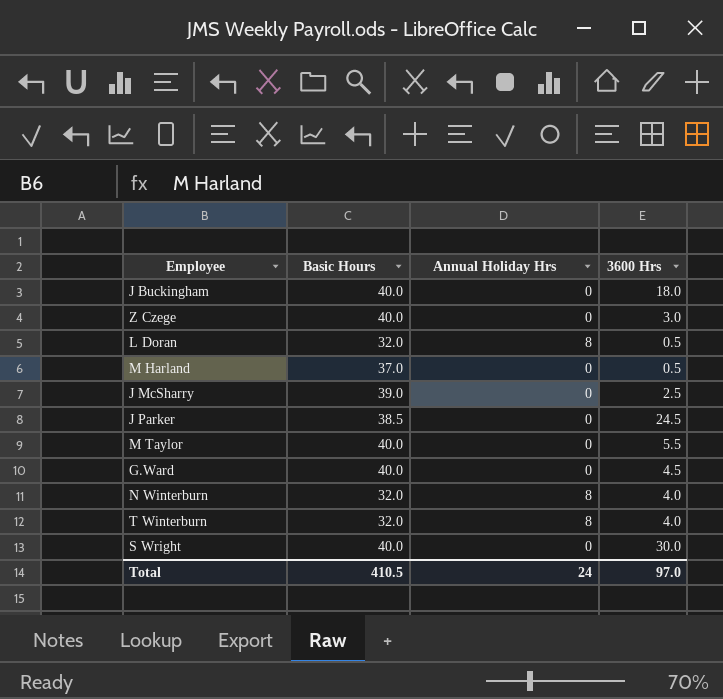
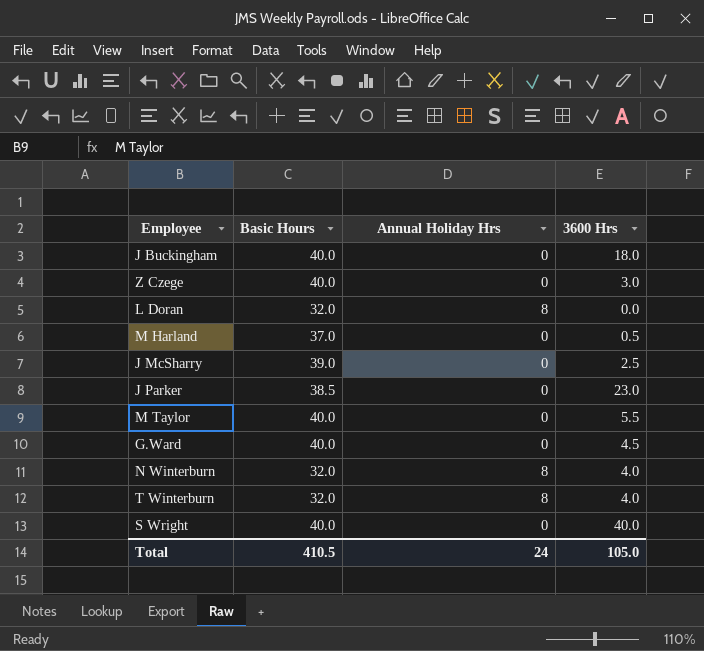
L Doran | 3600 Hrs: 0.5 -> 0.0
J Parker | 3600 Hrs: 24.5 -> 23.0
S Wright | 3600 Hrs: 30.0 -> 40.0
Total | 3600 Hrs: 97.0 -> 105.0

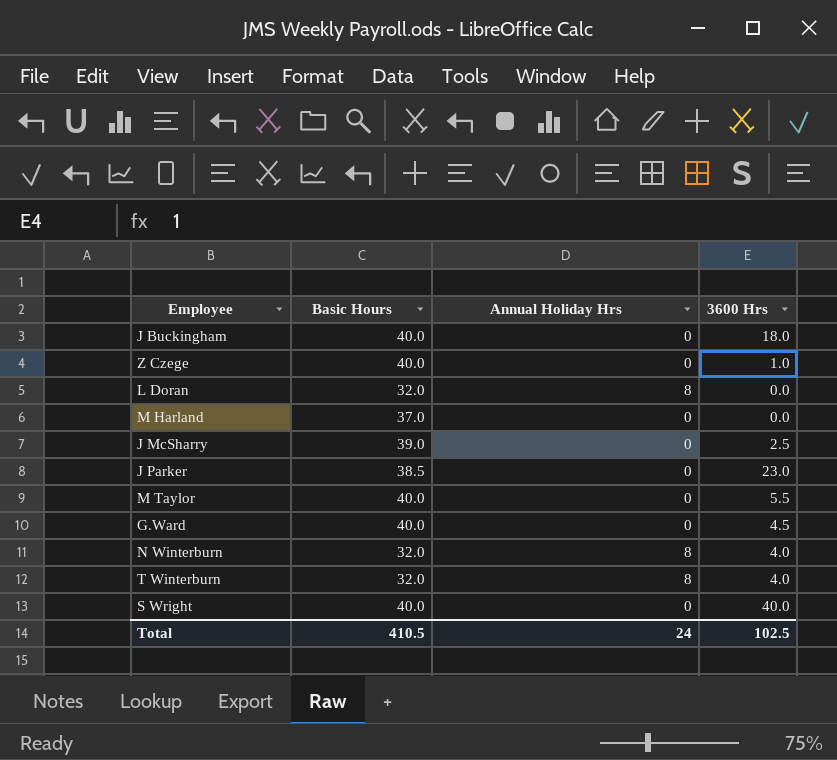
Z Czege | 3600 Hrs: 3.0 -> 1.0
M Harland | 3600 Hrs: 0.5 -> 0.0
Total | 3600 Hrs: 105.0 -> 102.5

